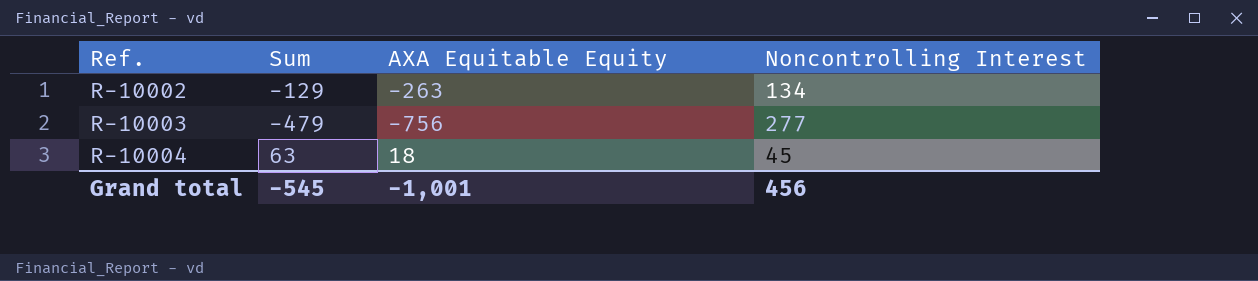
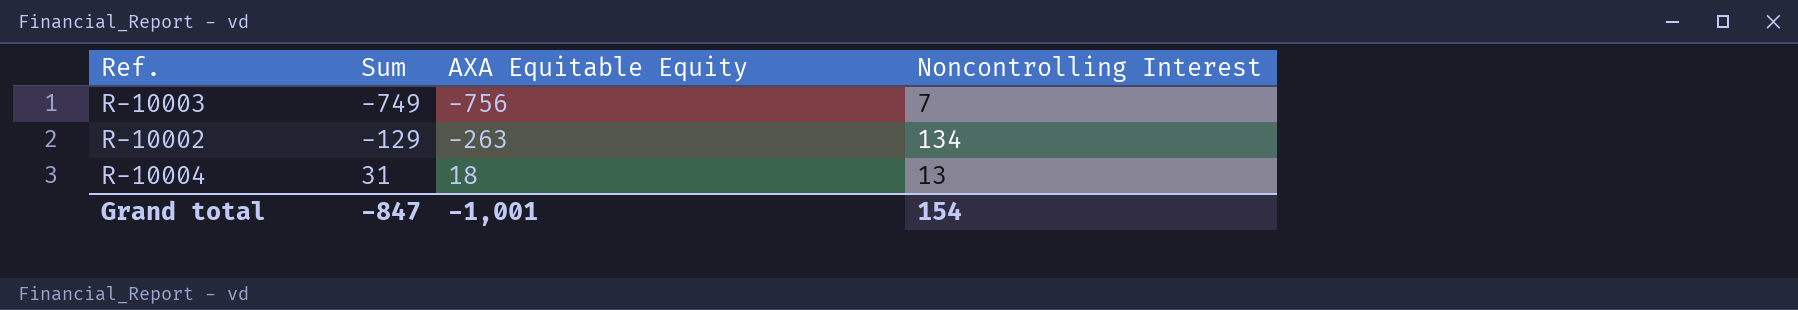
row order: Ref. ascending -> Sum ascending
R-10003 | Sum: -479 -> -749
R-10003 | Noncontrolling Interest: 277 -> 7
R-10004 | Sum: 63 -> 31
R-10004 | Noncontrolling Interest: 45 -> 13
Grand total | Sum: -545 -> -847
Grand total | Noncontrolling Interest: 456 -> 154

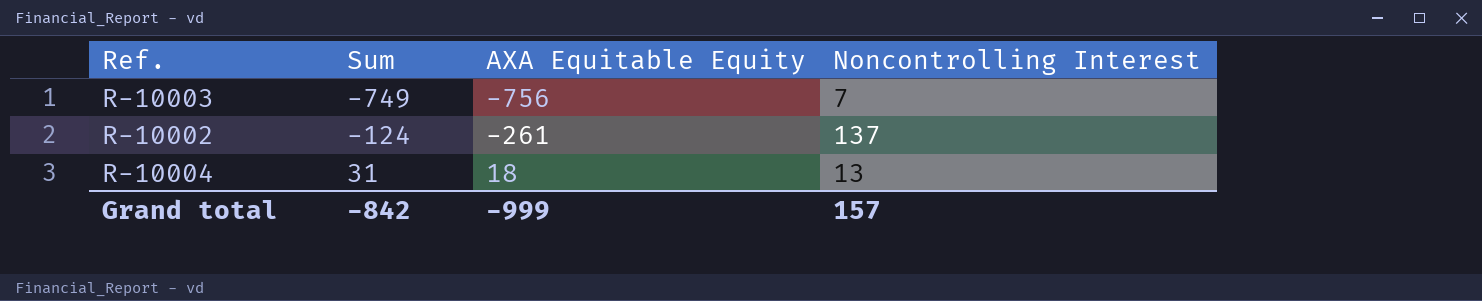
R-10002 | Sum: -129 -> -124
R-10002 | AXA Equitable Equity: -263 -> -261
R-10002 | Noncontrolling Interest: 134 -> 137
Grand total | Sum: -847 -> -842
Grand total | AXA Equitable Equity: -1,001 -> -999
Grand total | Noncontrolling Interest: 154 -> 157

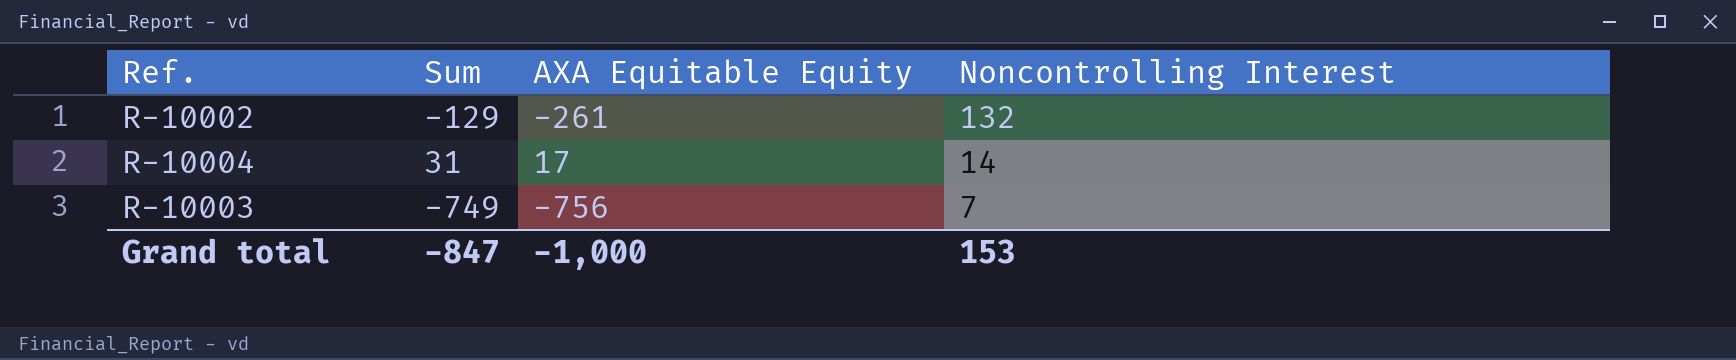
row order: Sum ascending -> Noncontrolling Interest descending
R-10002 | Sum: -124 -> -129
R-10002 | Noncontrolling Interest: 137 -> 132
R-10004 | AXA Equitable Equity: 18 -> 17
R-10004 | Noncontrolling Interest: 13 -> 14
Grand total | Sum: -842 -> -847
Grand total | AXA Equitable Equity: -999 -> -1,000
Grand total | Noncontrolling Interest: 157 -> 153

